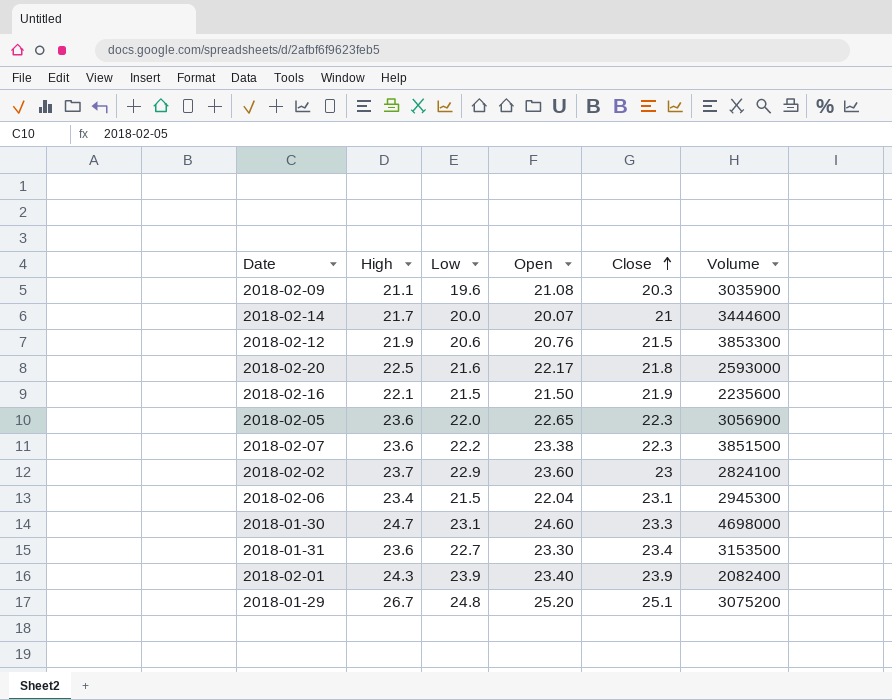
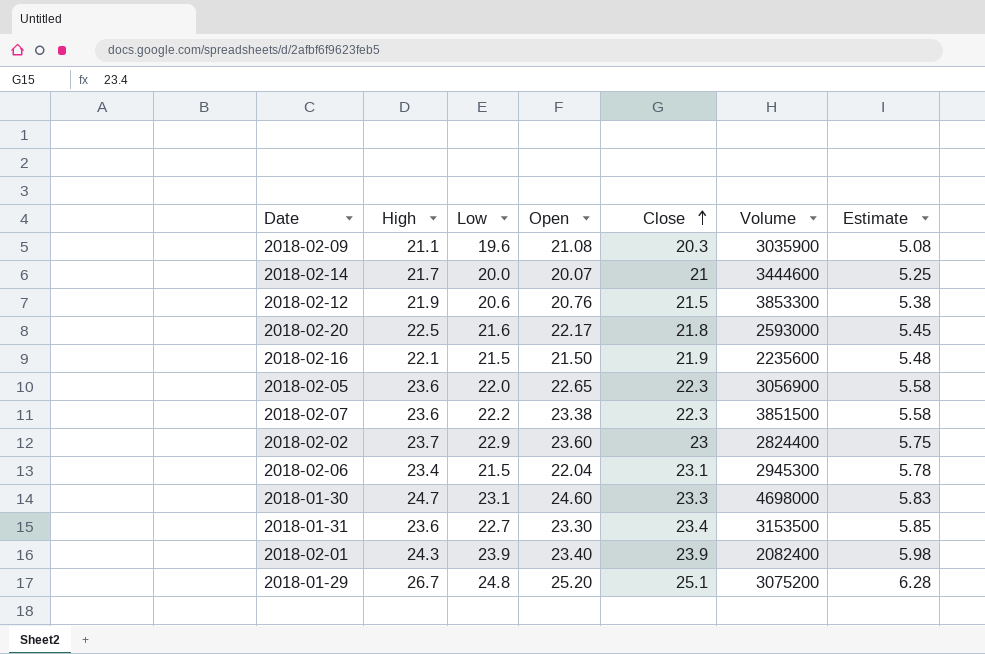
column Estimate | formula: none -> [Close] * 0.25
2018-02-02 | Volume: 2824100 -> 2824400

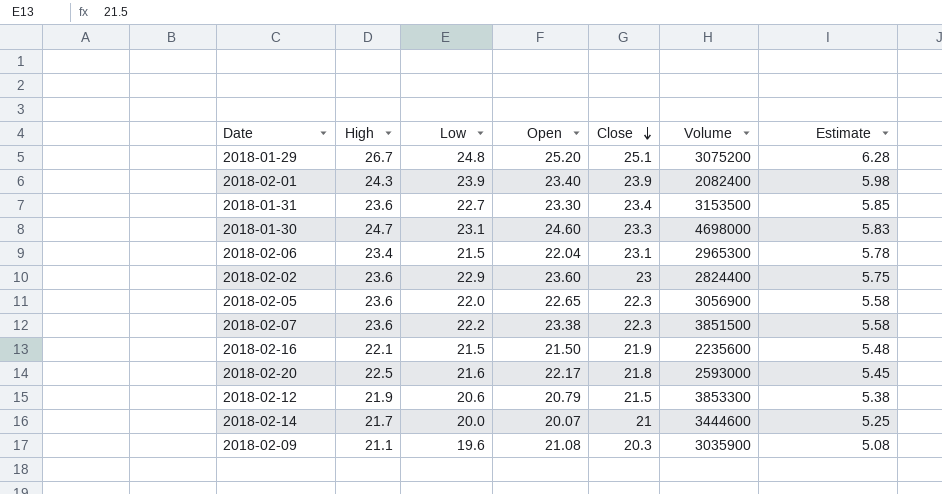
row order: Close ascending -> Close descending
2018-02-06 | Volume: 2945300 -> 2965300
2018-02-02 | High: 23.7 -> 23.6
2018-02-12 | Open: 20.76 -> 20.79

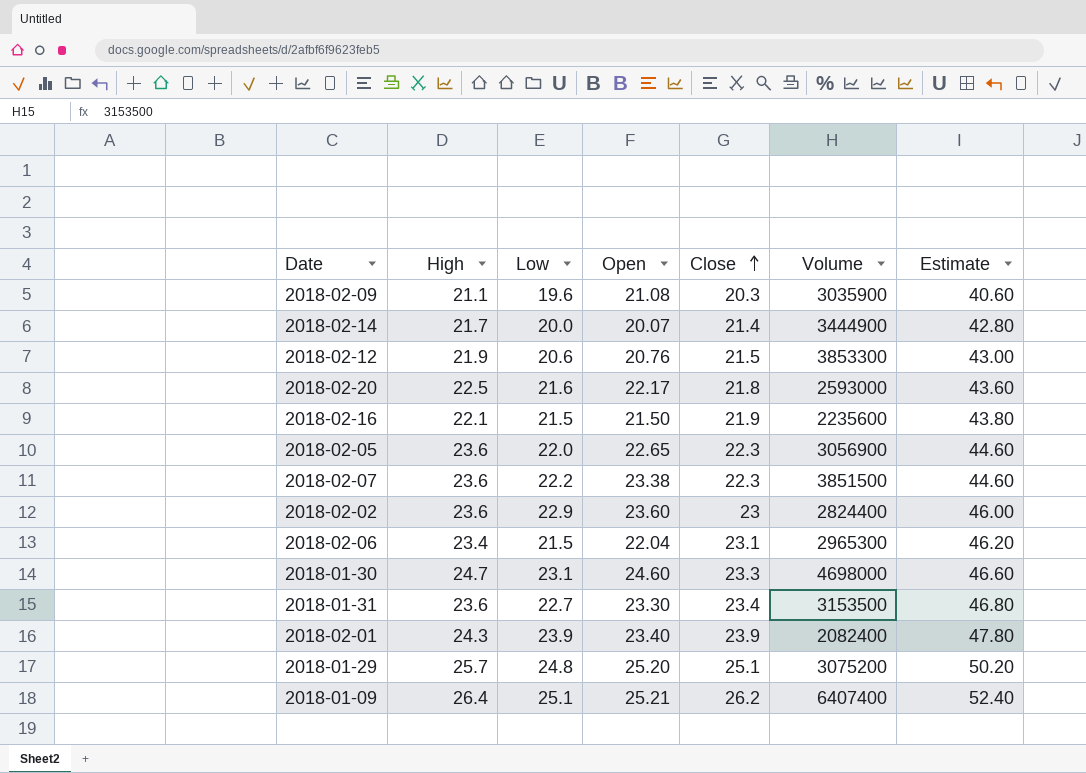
row order: Close descending -> Close ascending
column Estimate | formula: [Close] * 0.25 -> [Close] * 2
2018-02-14 | Close: 21 -> 21.4
2018-02-14 | Volume: 3444600 -> 3444900
2018-02-12 | Open: 20.79 -> 20.76
2018-01-29 | High: 26.7 -> 25.7
row 2018-01-09: none -> 26.4 | 25.1 | 25.21 | 26.2 | 6407400 | 52.40

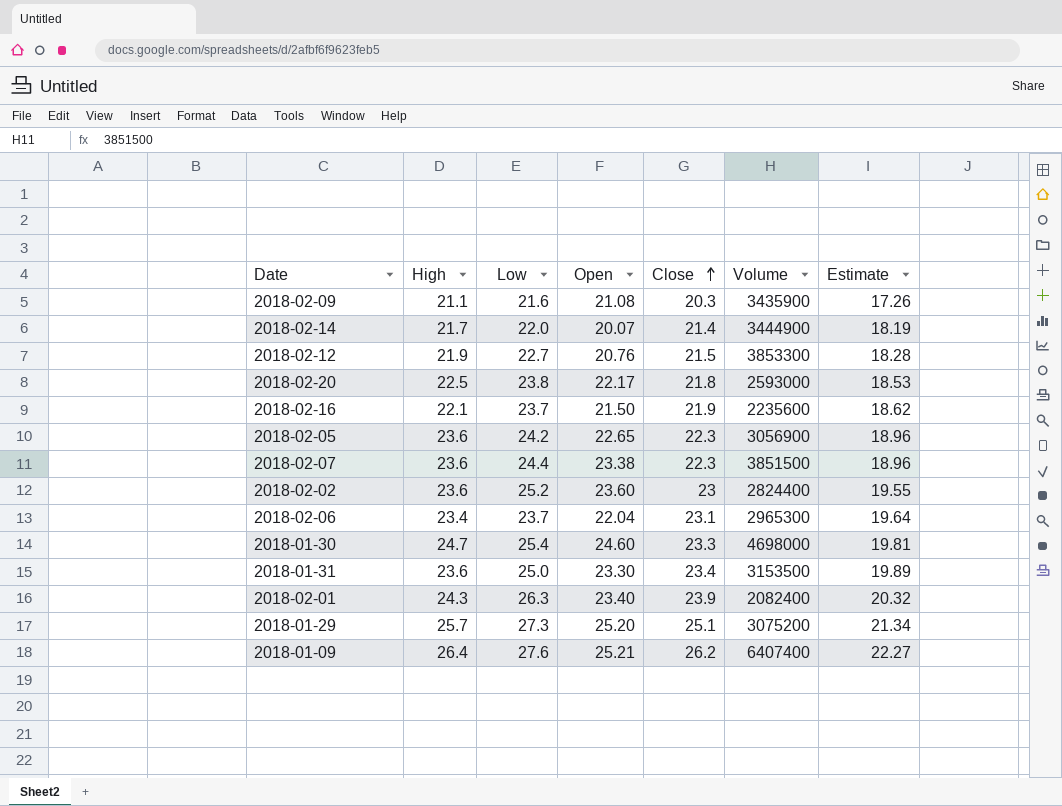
column Estimate | formula: [Close] * 2 -> [Close] * 0.85
2018-02-09 | Low: 19.6 -> 21.6
2018-02-09 | Volume: 3035900 -> 3435900
2018-02-14 | Low: 20.0 -> 22.0
2018-02-12 | Low: 20.6 -> 22.7
2018-02-20 | Low: 21.6 -> 23.8
2018-02-16 | Low: 21.5 -> 23.7
2018-02-05 | Low: 22.0 -> 24.2
2018-02-07 | Low: 22.2 -> 24.4
2018-02-02 | Low: 22.9 -> 25.2
2018-02-06 | Low: 21.5 -> 23.7
2018-01-30 | Low: 23.1 -> 25.4
2018-01-31 | Low: 22.7 -> 25.0
2018-02-01 | Low: 23.9 -> 26.3
2018-01-29 | Low: 24.8 -> 27.3
2018-01-09 | Low: 25.1 -> 27.6

